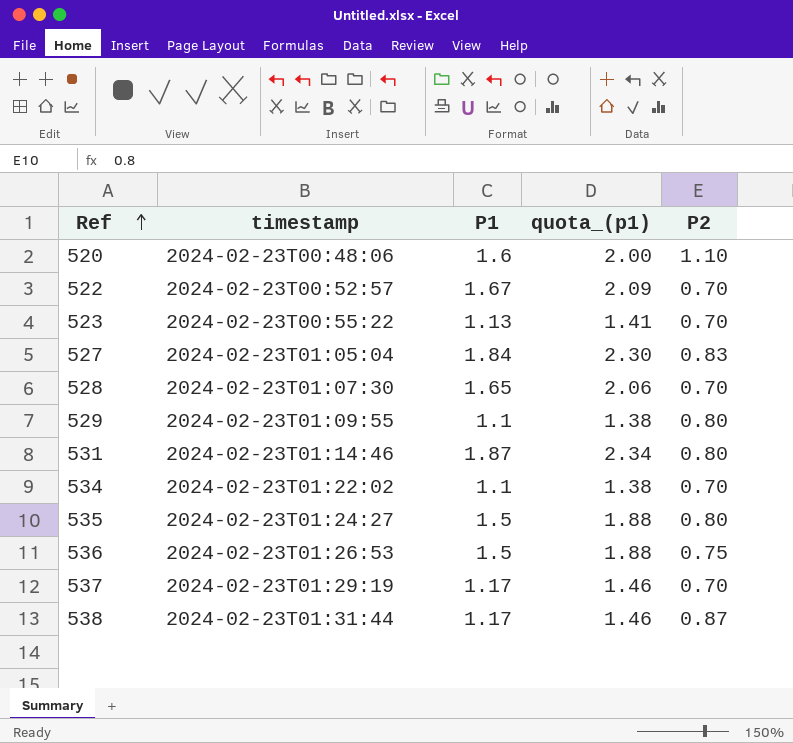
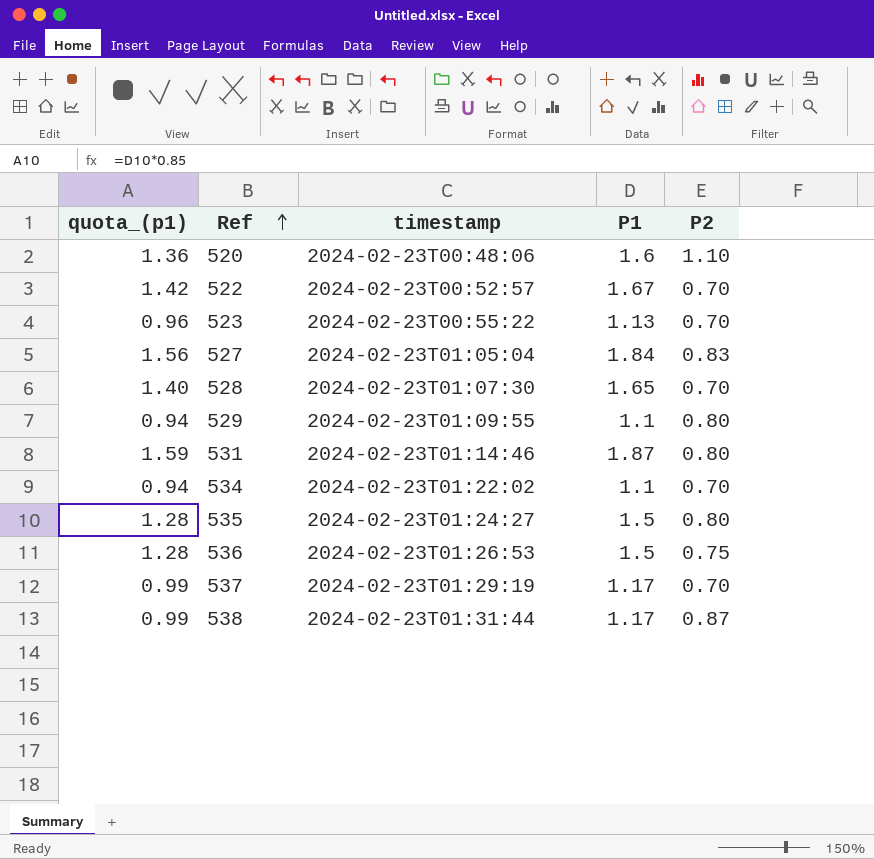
column quota_(p1) | formula: [P1] * 1.25 -> [P1] * 0.85
column quota_(p1) | position: 4 -> 1

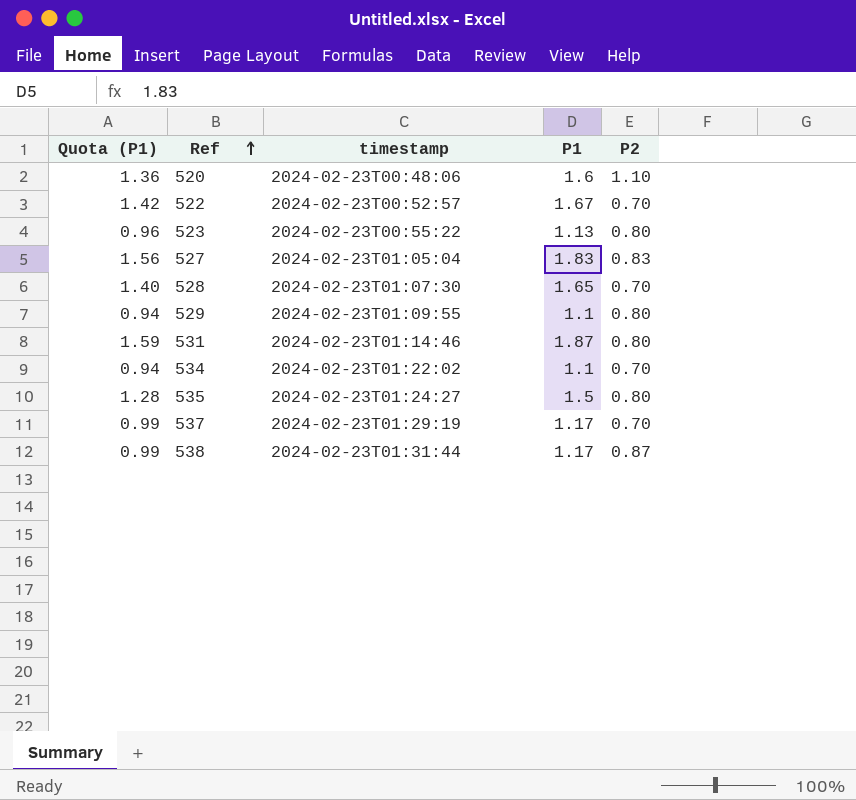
column name: quota_(p1) -> Quota (P1)
row 536: 1.28 | 2024-02-23T01:26:53 | 1.5 | 0.75 -> none
523 | P2: 0.70 -> 0.80
527 | P1: 1.84 -> 1.83

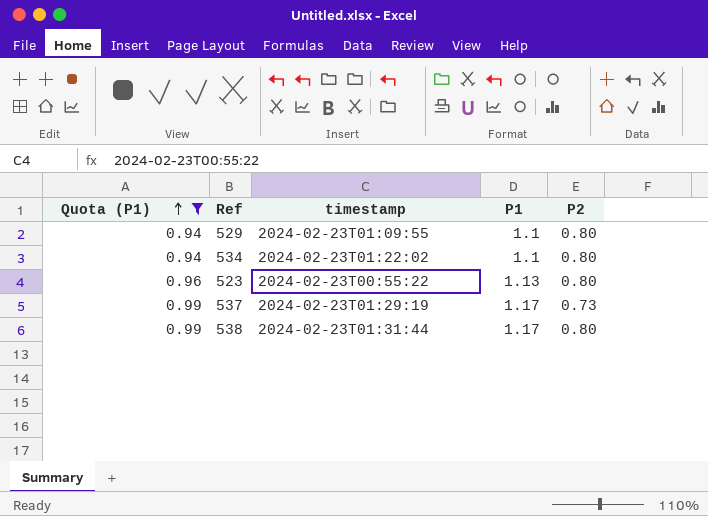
filter: none -> Quota (P1) <= 0.99
row order: Ref ascending -> Quota (P1) ascending
534 | P2: 0.70 -> 0.80
537 | P2: 0.70 -> 0.73
538 | P2: 0.87 -> 0.80

